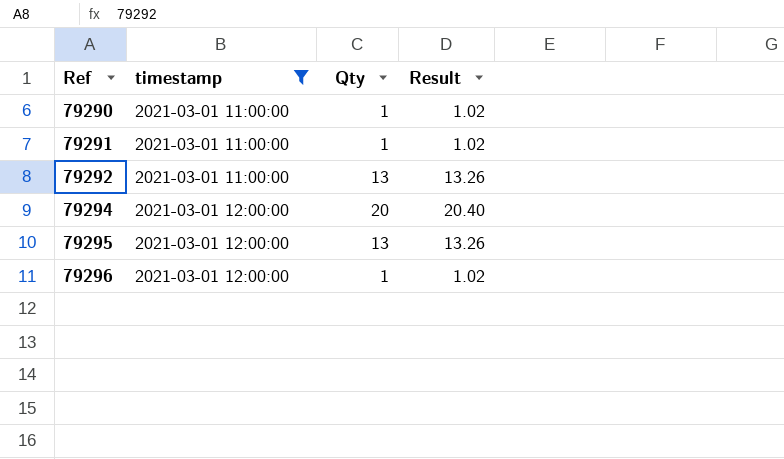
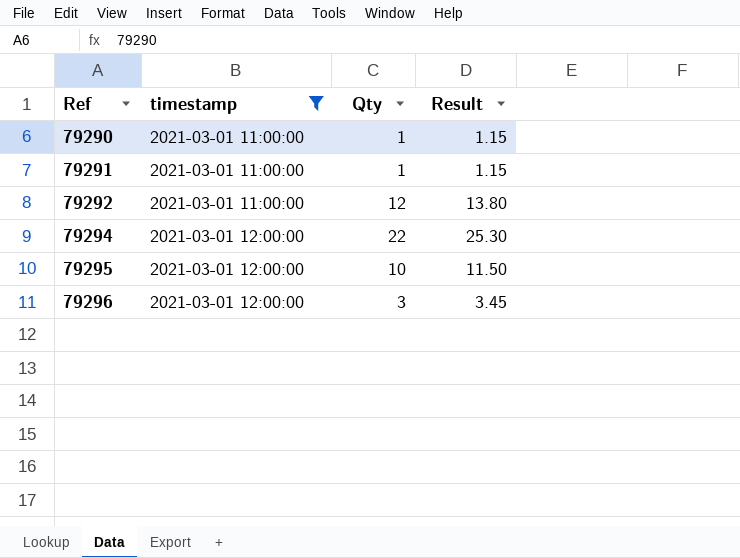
column Result | formula: [Qty] * 1.02 -> [Qty] * 1.15
79292 | Qty: 13 -> 12
79294 | Qty: 20 -> 22
79295 | Qty: 13 -> 10
79296 | Qty: 1 -> 3

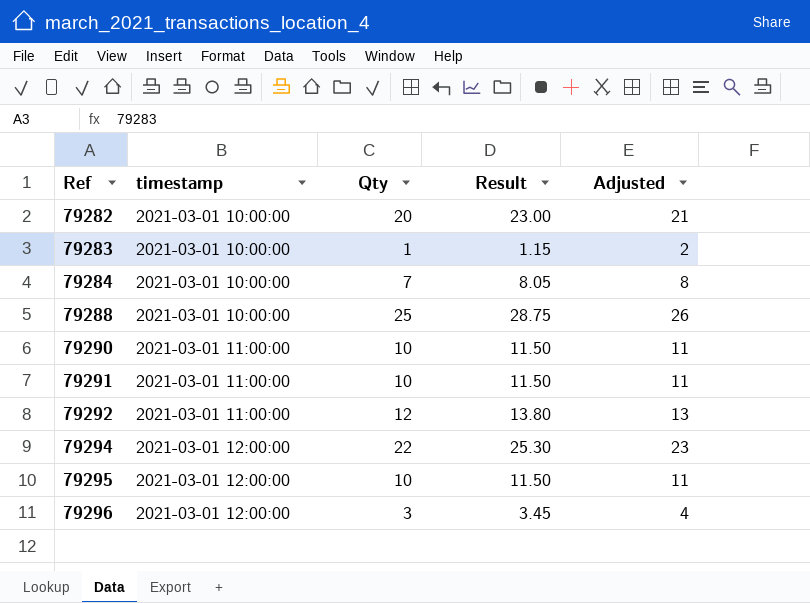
filter: timestamp != 2021-03-01 10:00:00 -> none
column Adjusted | formula: none -> [Qty] + 1
79290 | Qty: 1 -> 10
79290 | Result: 1.15 -> 11.50
79291 | Qty: 1 -> 10
79291 | Result: 1.15 -> 11.50

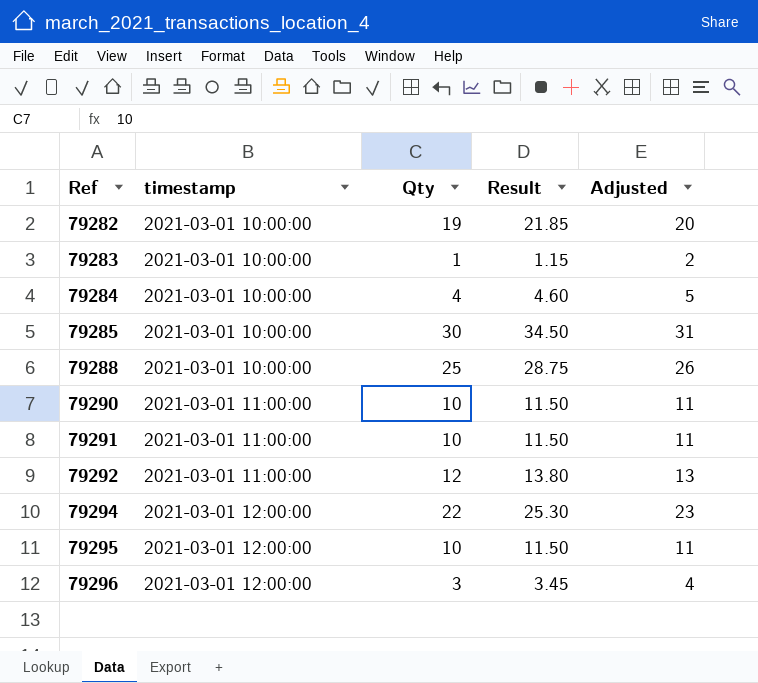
79282 | Qty: 20 -> 19
79282 | Result: 23.00 -> 21.85
79282 | Adjusted: 21 -> 20
79284 | Qty: 7 -> 4
79284 | Result: 8.05 -> 4.60
79284 | Adjusted: 8 -> 5
row 79285: none -> 2021-03-01 10:00:00 | 30 | 34.50 | 31

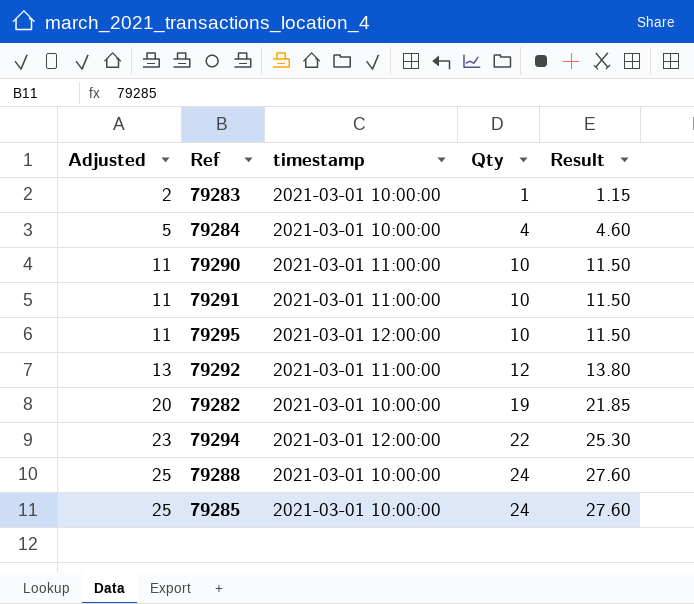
row order: Ref ascending -> Adjusted ascending
column Adjusted | position: 5 -> 1
row 79296: 2021-03-01 12:00:00 | 3 | 3.45 | 4 -> none
79288 | Adjusted: 26 -> 25
79288 | Qty: 25 -> 24
79288 | Result: 28.75 -> 27.60
79285 | Adjusted: 31 -> 25
79285 | Qty: 30 -> 24
79285 | Result: 34.50 -> 27.60

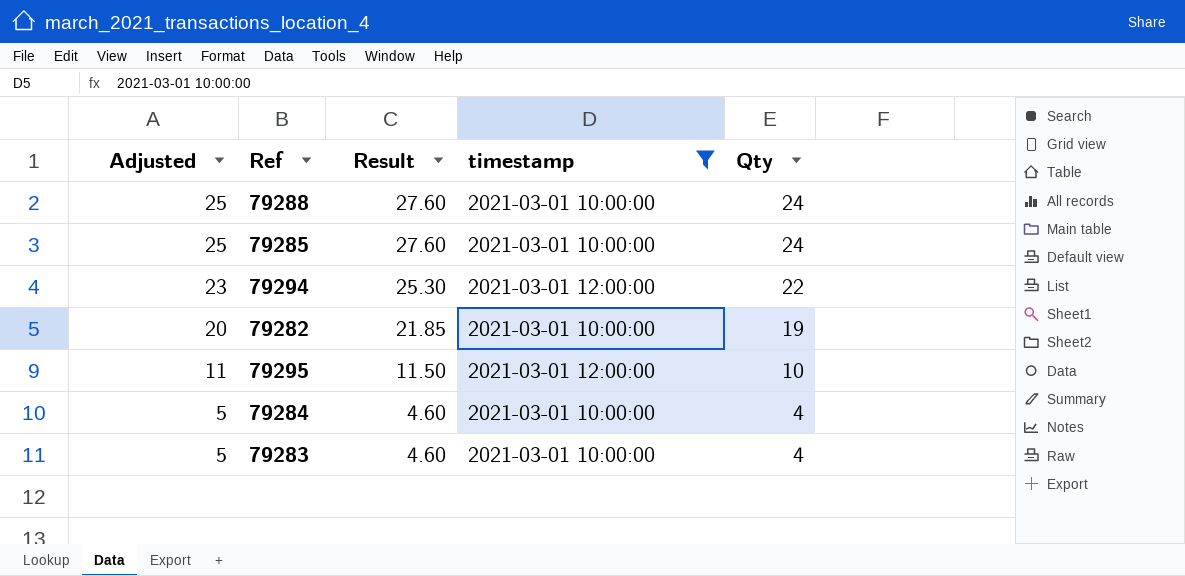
filter: none -> timestamp != 2021-03-01 11:00:00
row order: Adjusted ascending -> Adjusted descending
column Result | position: 5 -> 3
79283 | Adjusted: 2 -> 5
79283 | Result: 1.15 -> 4.60
79283 | Qty: 1 -> 4

